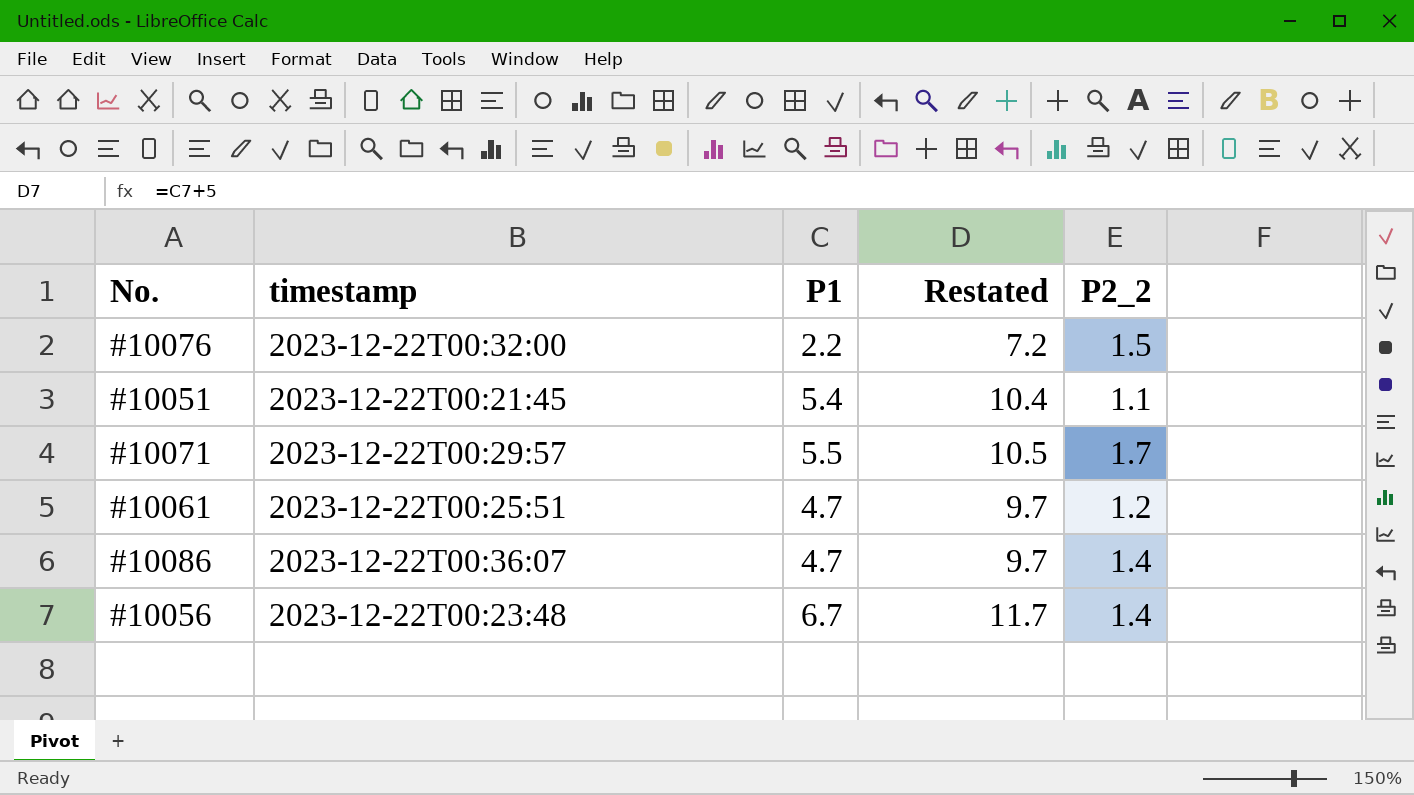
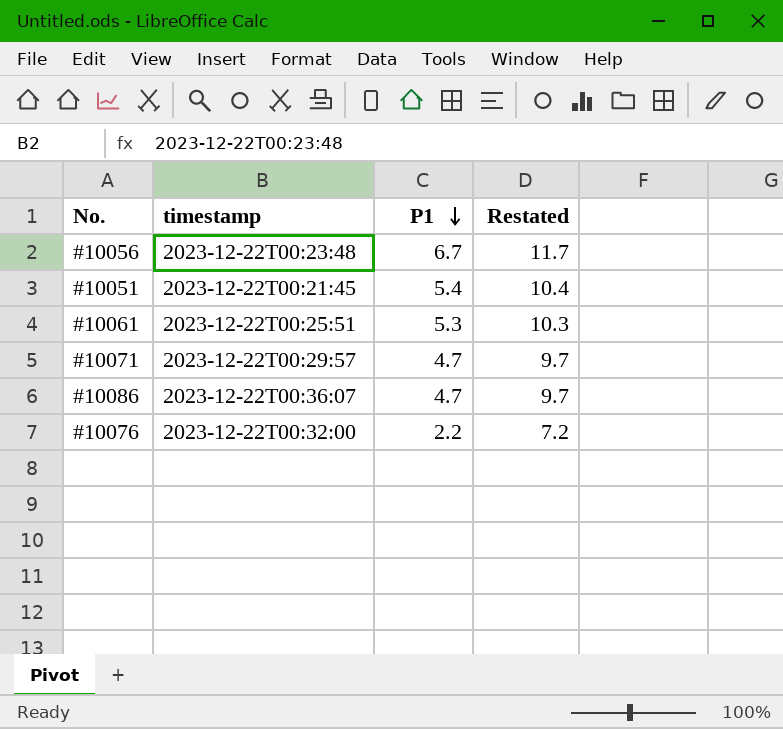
row order: none -> P1 descending
column P2_2 | position: 5 -> none
#10061 | P1: 4.7 -> 5.3
#10061 | Restated: 9.7 -> 10.3
#10071 | P1: 5.5 -> 4.7
#10071 | Restated: 10.5 -> 9.7

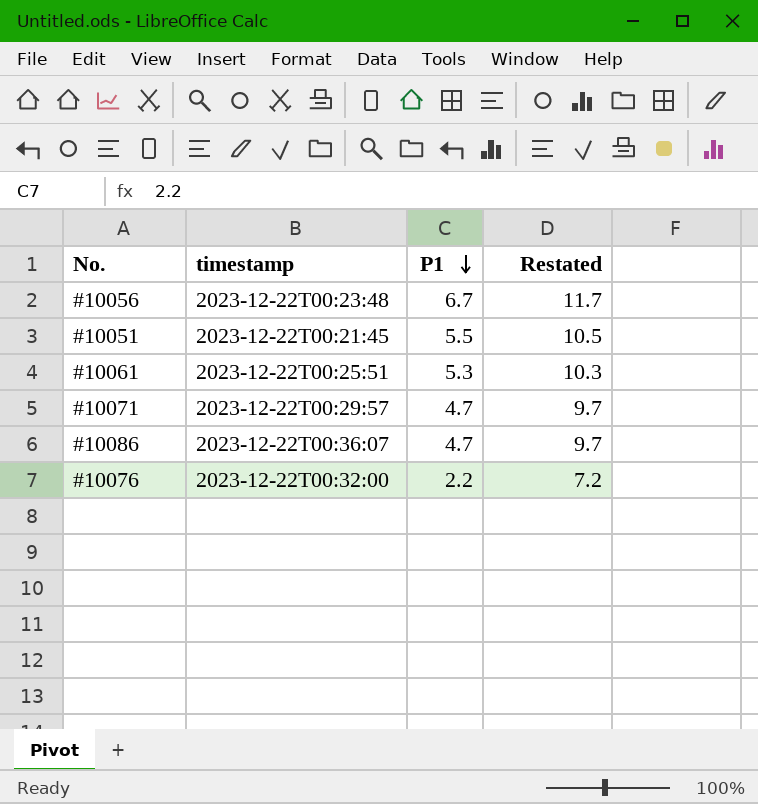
#10051 | P1: 5.4 -> 5.5
#10051 | Restated: 10.4 -> 10.5

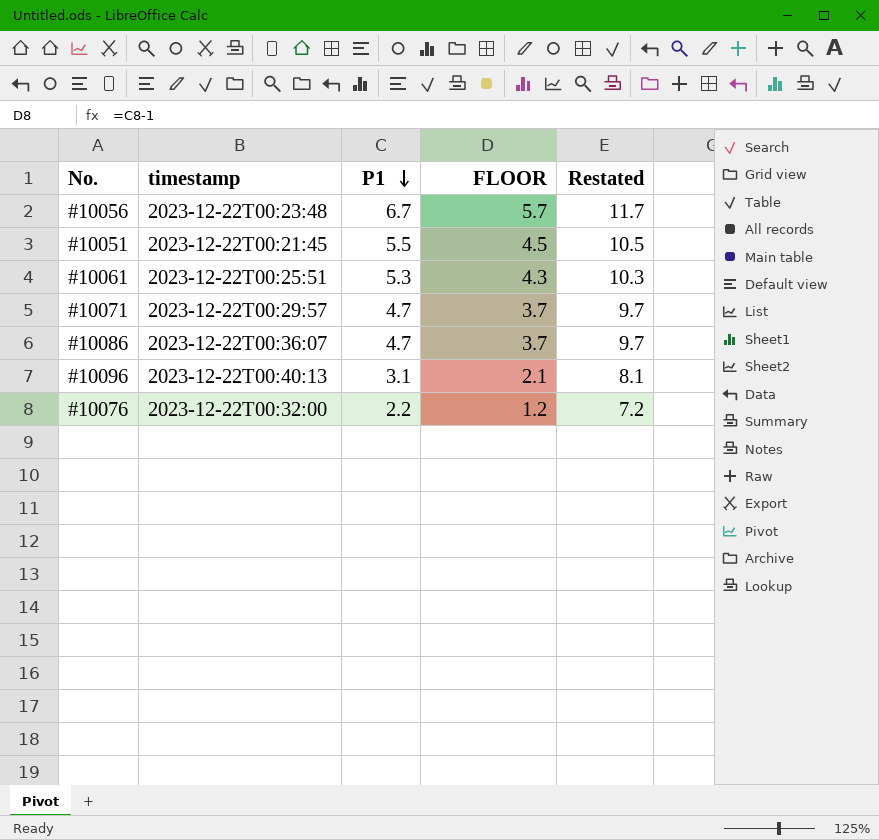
column FLOOR | formula: none -> [P1] - 1
row #10096: none -> 2023-12-22T00:40:13 | 3.1 | 2.1 | 8.1

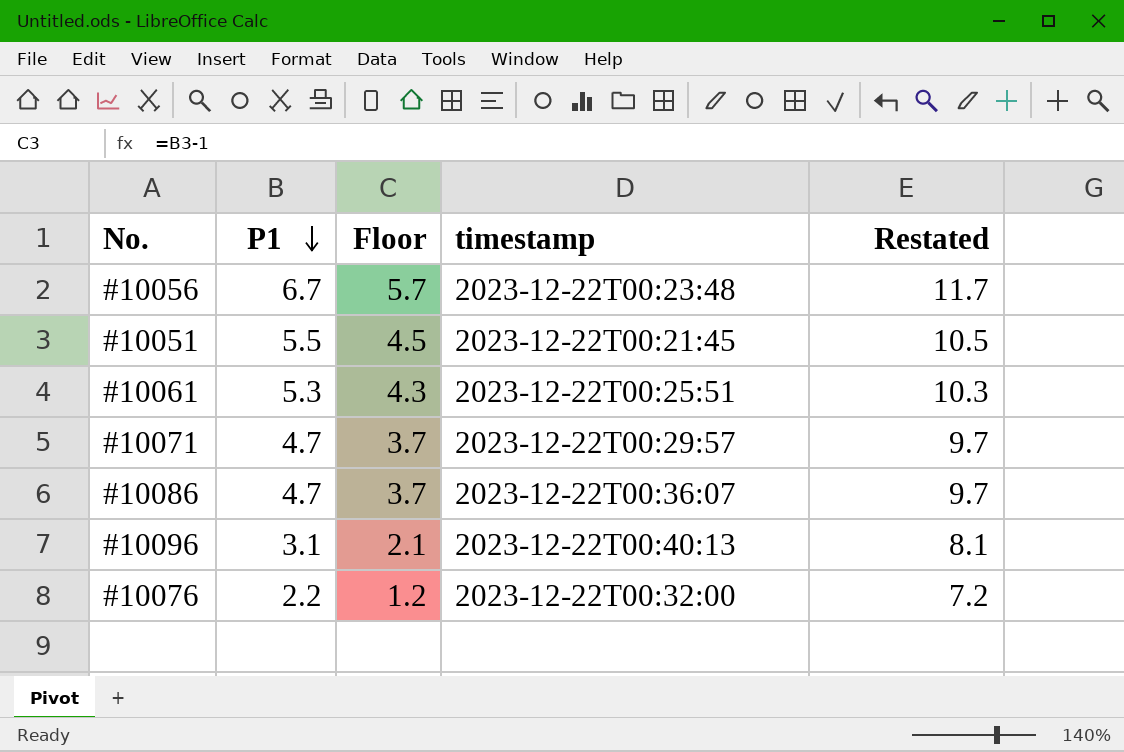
column name: FLOOR -> Floor
column timestamp | position: 2 -> 4

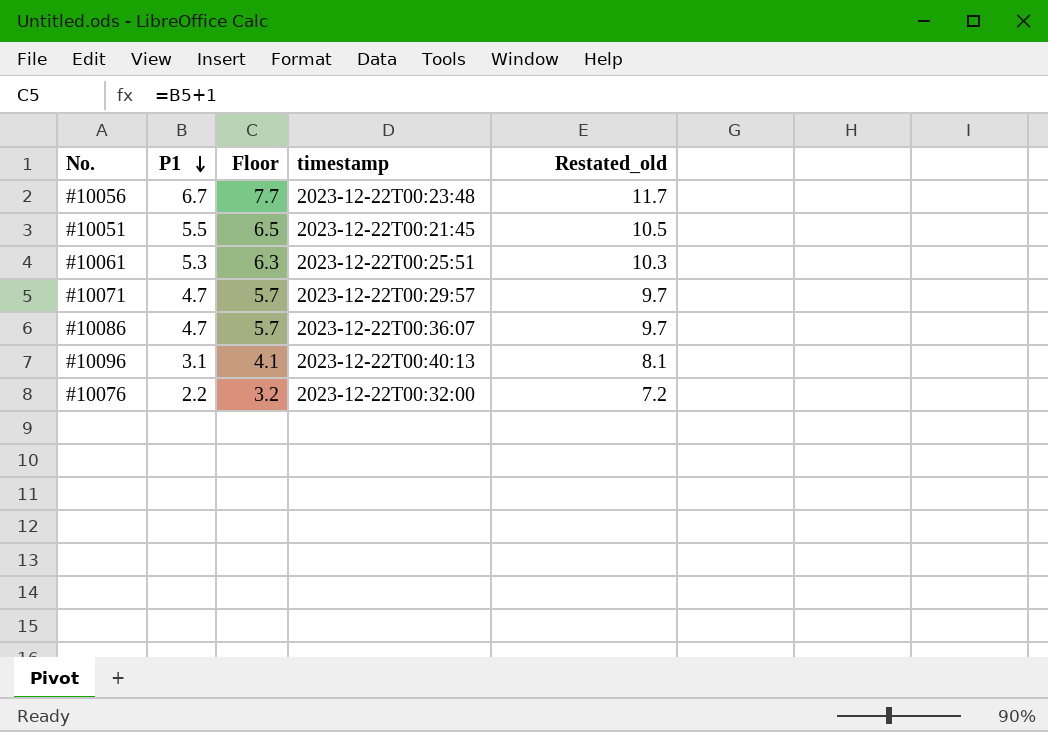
column Floor | formula: [P1] - 1 -> [P1] + 1
column name: Restated -> Restated_old

